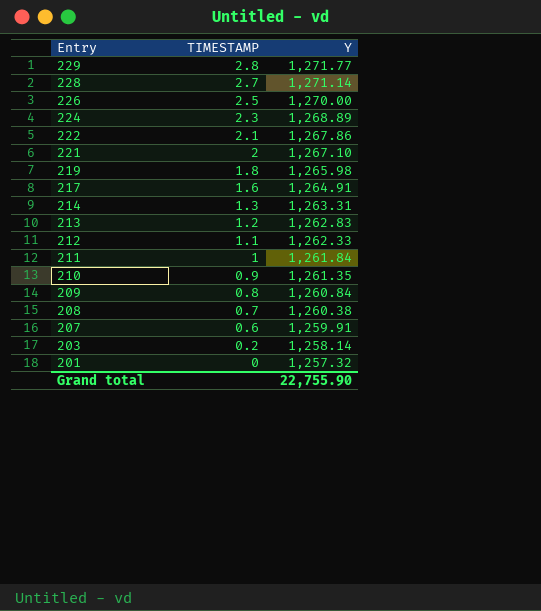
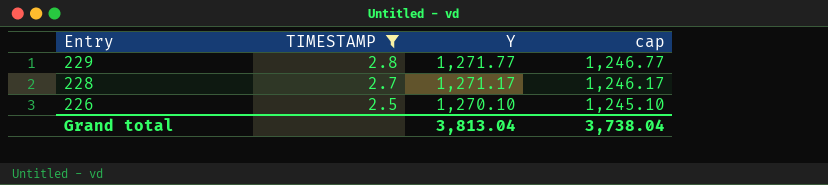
filter: none -> TIMESTAMP >= 2.5
column cap | formula: none -> [Y] - 25
228 | Y: 1,271.14 -> 1,271.17
226 | Y: 1,270.00 -> 1,270.10
Grand total | Y: 22,755.90 -> 3,813.04

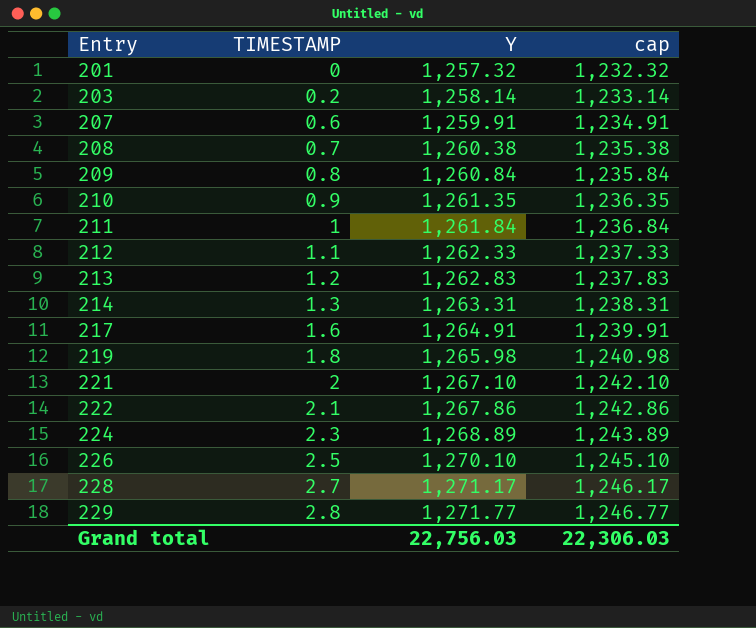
filter: TIMESTAMP >= 2.5 -> none
row order: Entry descending -> Entry ascending
Grand total | Y: 3,813.04 -> 22,756.03
Grand total | cap: 3,738.04 -> 22,306.03

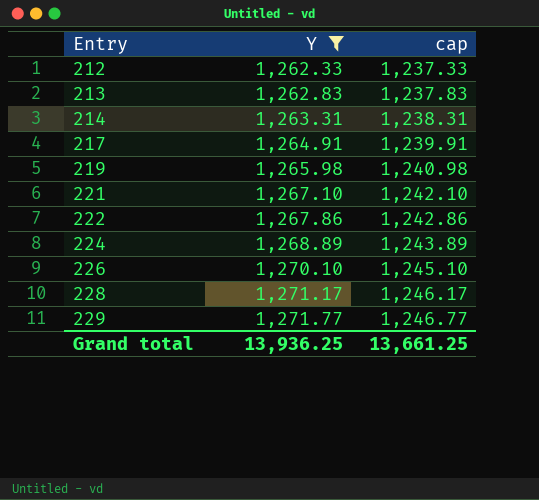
filter: none -> Y >= 1,262.33
column TIMESTAMP | position: 2 -> none
Grand total | Y: 22,756.03 -> 13,936.25
Grand total | cap: 22,306.03 -> 13,661.25

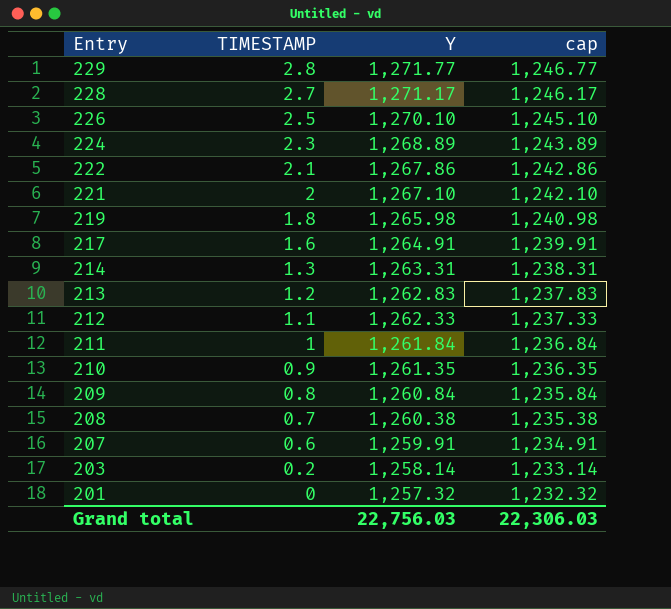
filter: Y >= 1,262.33 -> none
row order: Entry ascending -> Entry descending
column TIMESTAMP | position: none -> 2
Grand total | Y: 13,936.25 -> 22,756.03
Grand total | cap: 13,661.25 -> 22,306.03

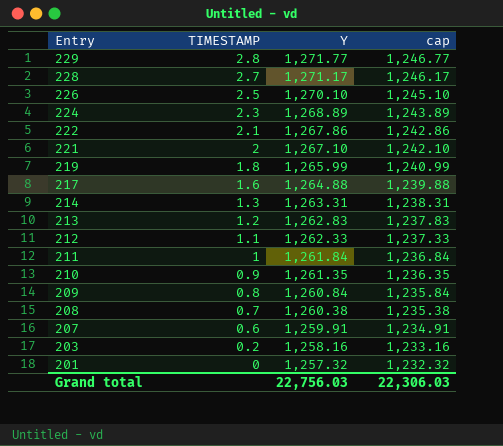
219 | Y: 1,265.98 -> 1,265.99
219 | cap: 1,240.98 -> 1,240.99
217 | Y: 1,264.91 -> 1,264.88
217 | cap: 1,239.91 -> 1,239.88
203 | Y: 1,258.14 -> 1,258.16
203 | cap: 1,233.14 -> 1,233.16

